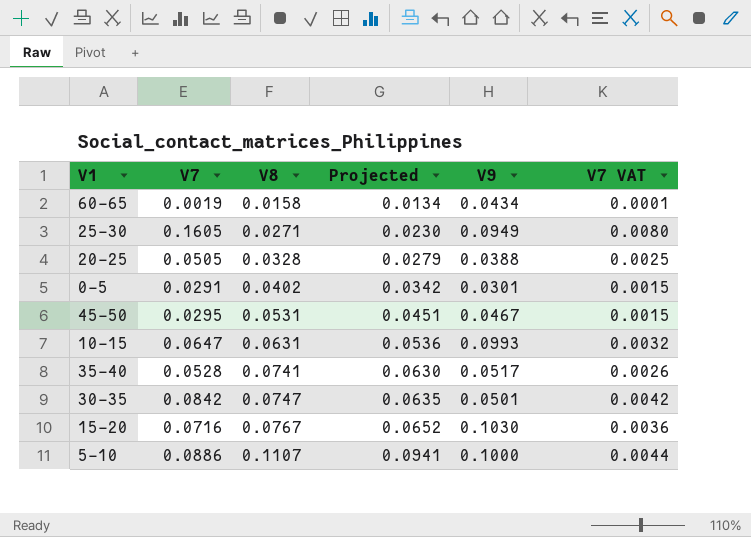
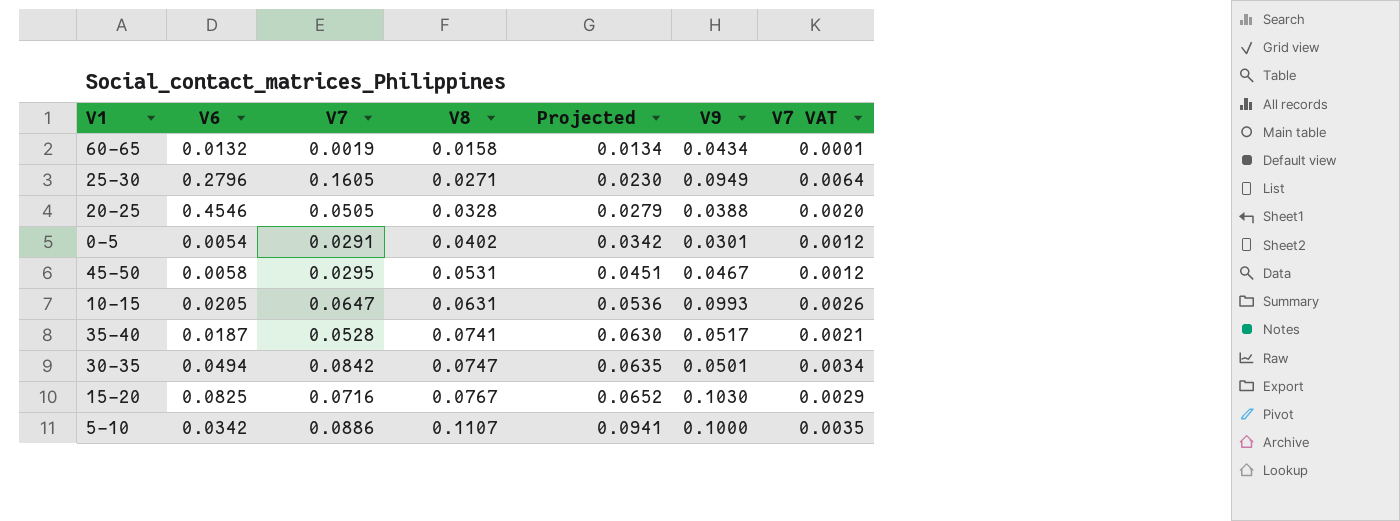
column V6 | position: none -> 2
column V7 VAT | formula: [V7] * 0.05 -> [V7] * 0.04

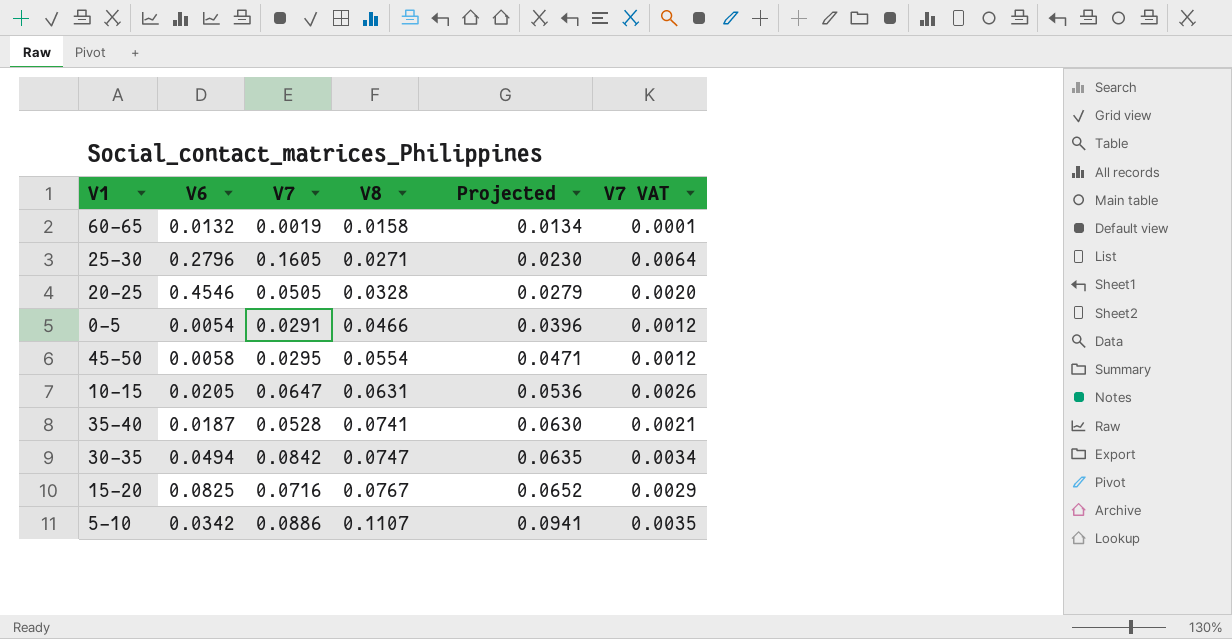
column V9 | position: 6 -> none
0-5 | V8: 0.0402 -> 0.0466
0-5 | Projected: 0.0342 -> 0.0396
45-50 | V8: 0.0531 -> 0.0554
45-50 | Projected: 0.0451 -> 0.0471

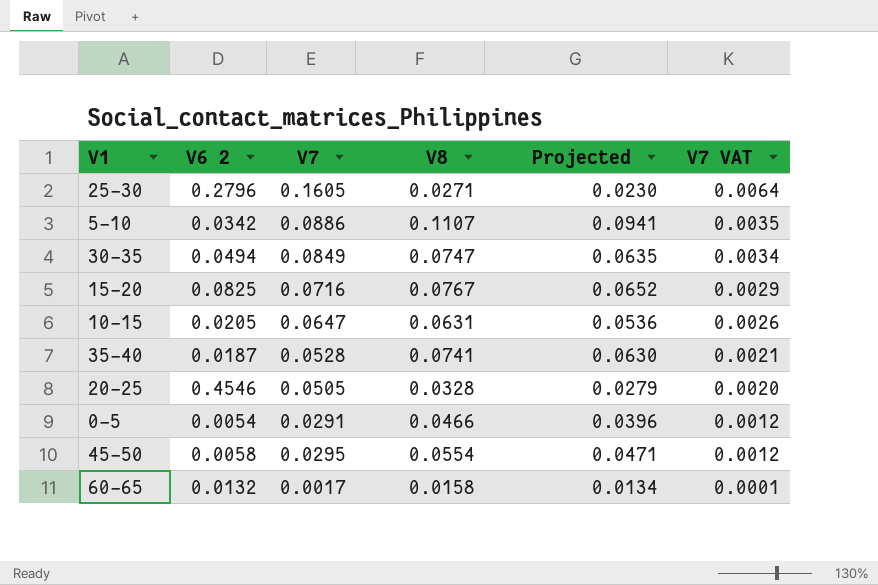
row order: V8 ascending -> V7 VAT descending
column name: V6 -> V6 2
30-35 | V7: 0.0842 -> 0.0849
60-65 | V7: 0.0019 -> 0.0017

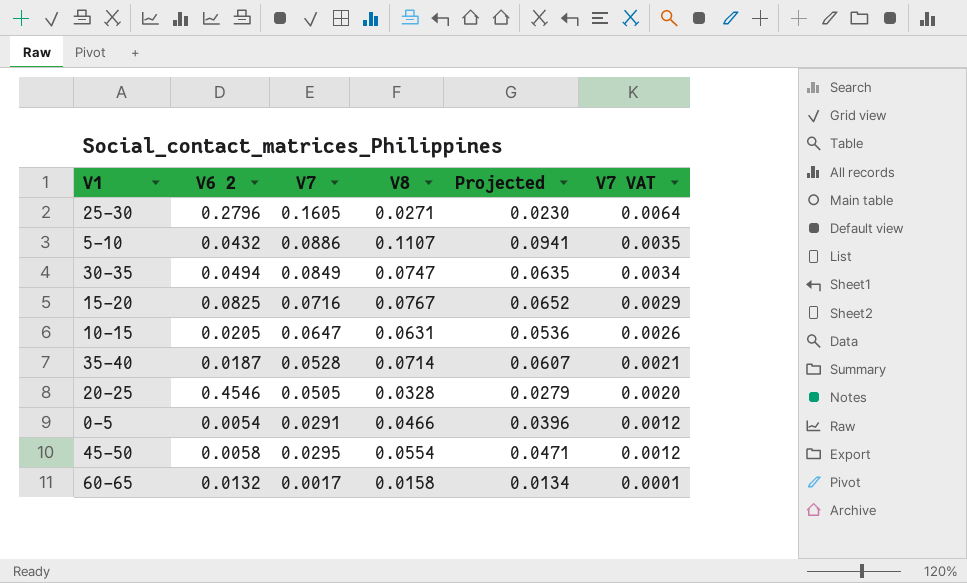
5-10 | V6 2: 0.0342 -> 0.0432
35-40 | V8: 0.0741 -> 0.0714
35-40 | Projected: 0.0630 -> 0.0607

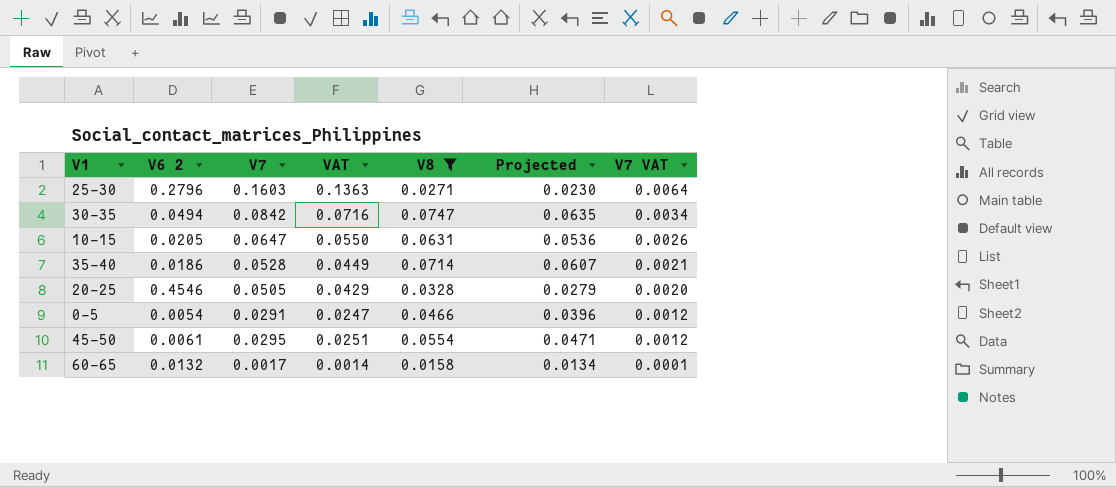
filter: none -> V8 <= 0.0747
column VAT | formula: none -> [V7] * 0.85
25-30 | V7: 0.1605 -> 0.1603
30-35 | V7: 0.0849 -> 0.0842
35-40 | V6 2: 0.0187 -> 0.0186
45-50 | V6 2: 0.0058 -> 0.0061

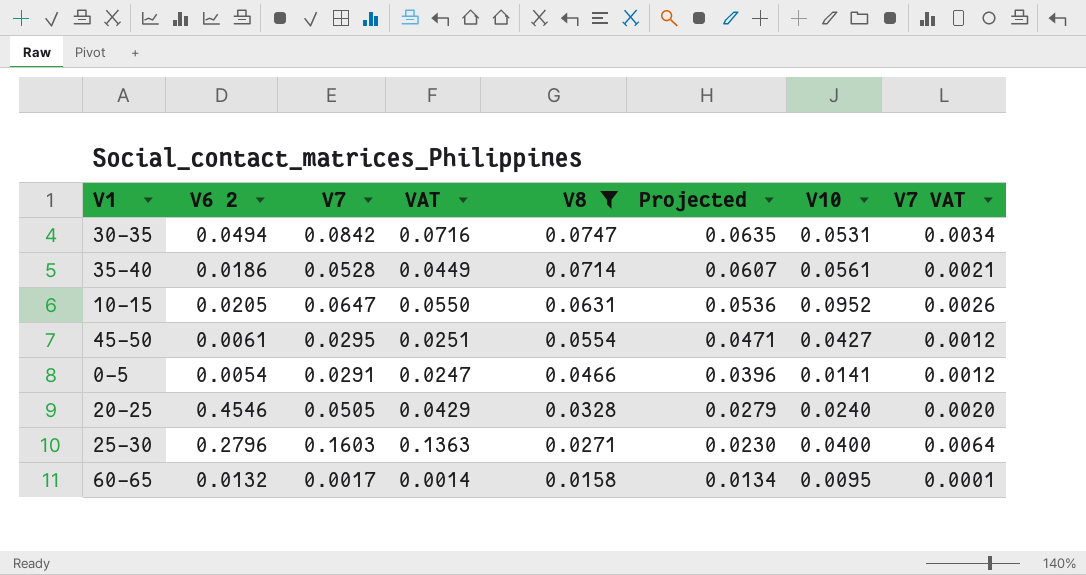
row order: V7 VAT descending -> V8 descending
column V10 | position: none -> 7

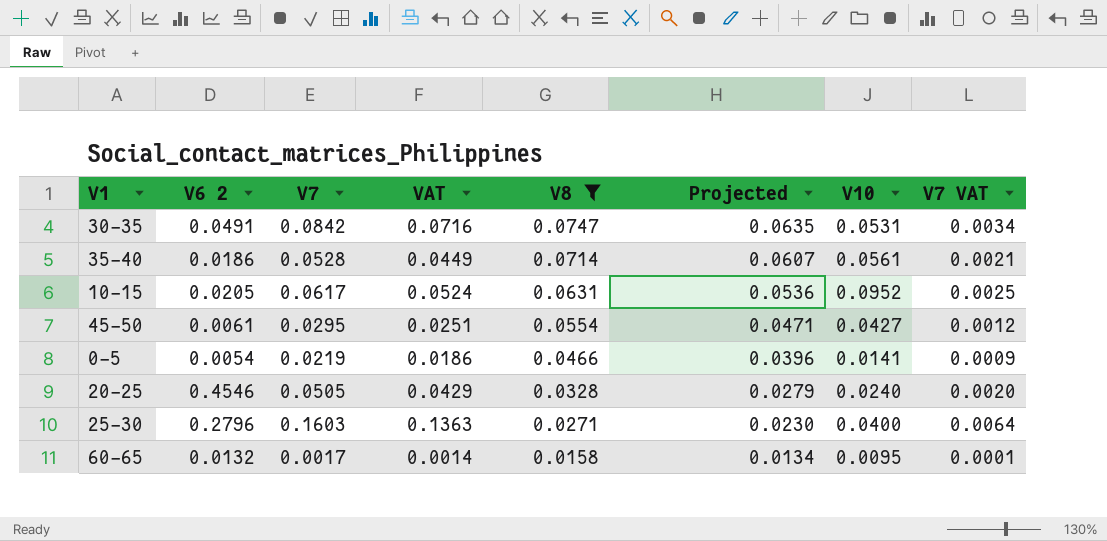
30-35 | V6 2: 0.0494 -> 0.0491
10-15 | V7: 0.0647 -> 0.0617
10-15 | VAT: 0.0550 -> 0.0524
10-15 | V7 VAT: 0.0026 -> 0.0025
0-5 | V7: 0.0291 -> 0.0219
0-5 | VAT: 0.0247 -> 0.0186
0-5 | V7 VAT: 0.0012 -> 0.0009

